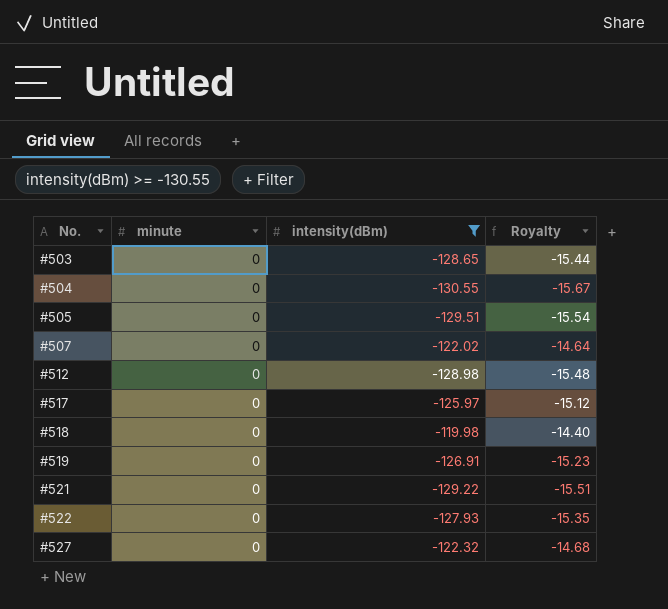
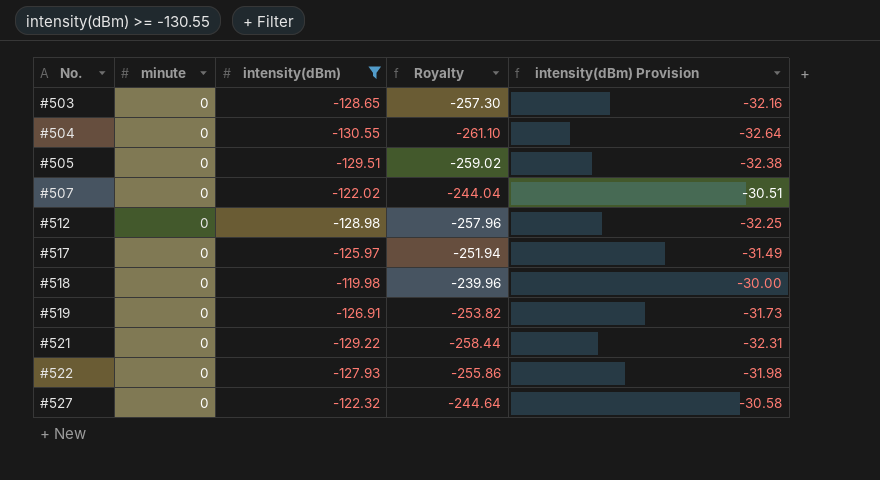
column Royalty | formula: [intensity(dBm)] * 0.12 -> [intensity(dBm)] * 2
column intensity(dBm) Provision | formula: none -> [intensity(dBm)] * 0.25

